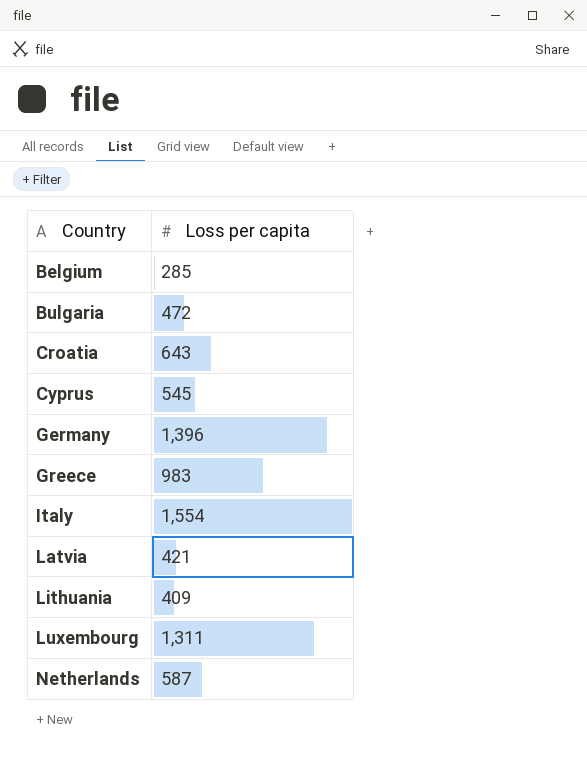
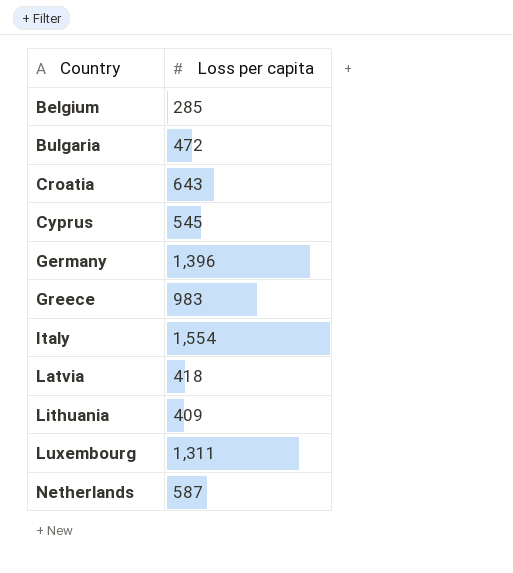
Latvia | Loss per capita: 421 -> 418

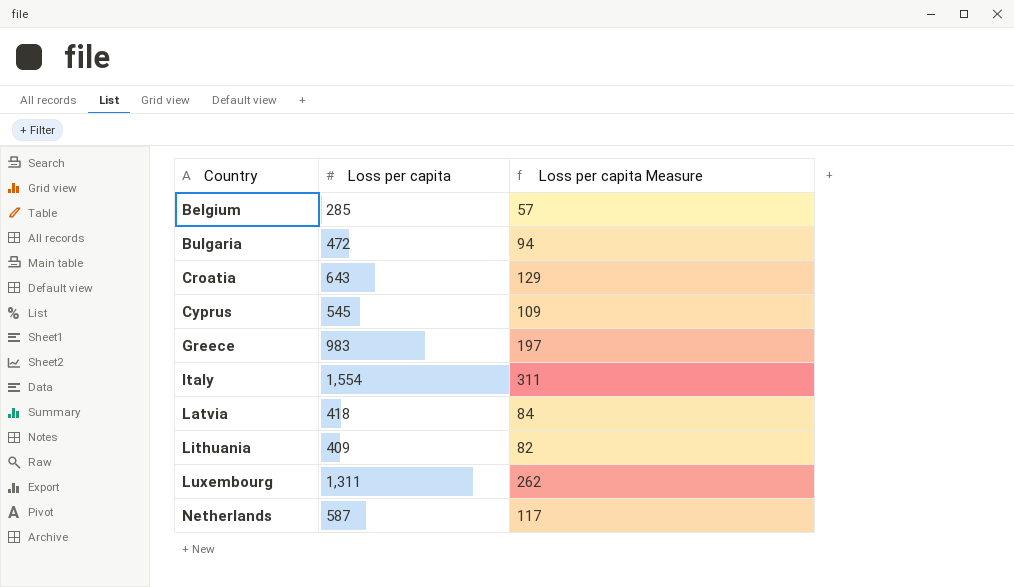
column Loss per capita Measure | formula: none -> [Loss per capita] * 0.2
row Germany: 1,396 -> none

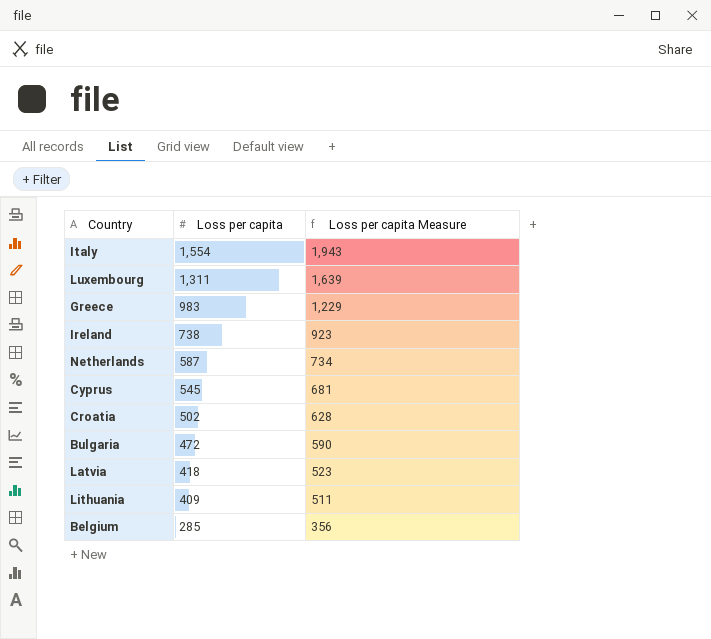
row order: Country ascending -> Loss per capita descending
column Loss per capita Measure | formula: [Loss per capita] * 0.2 -> [Loss per capita] * 1.25
row Ireland: none -> 738 | 923
Croatia | Loss per capita: 643 -> 502

